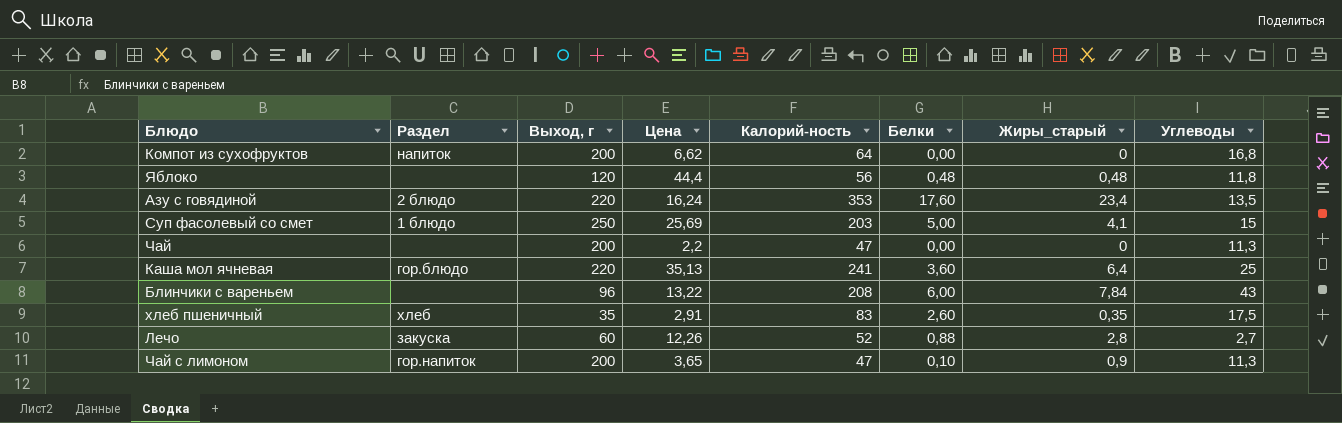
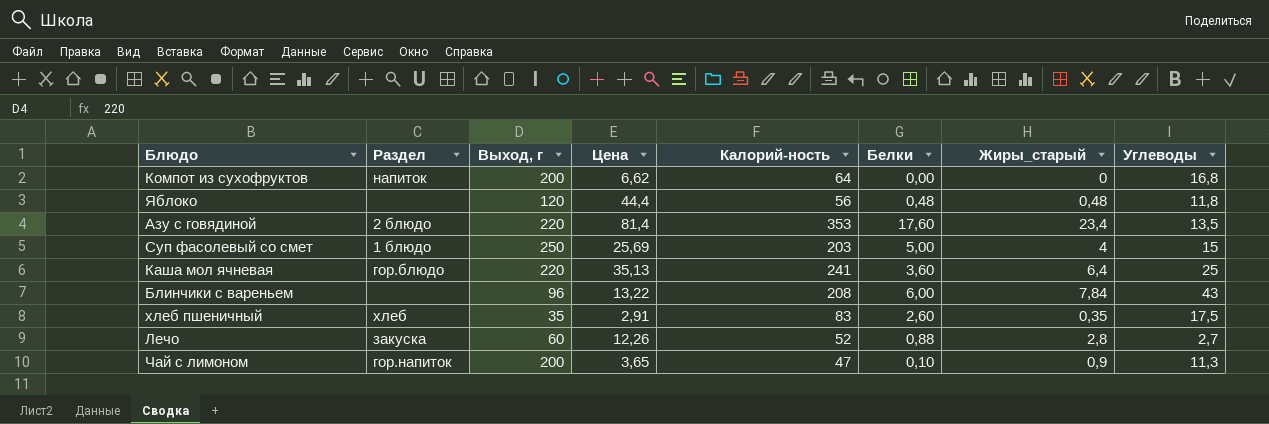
row Чай: none | 200 | 2,2 | 47 | 0,00 | 0 | 11,3 -> none
Азу с говядиной | Цена: 16,24 -> 81,4
Суп фасолевый со смет | Жиры_старый: 4,1 -> 4

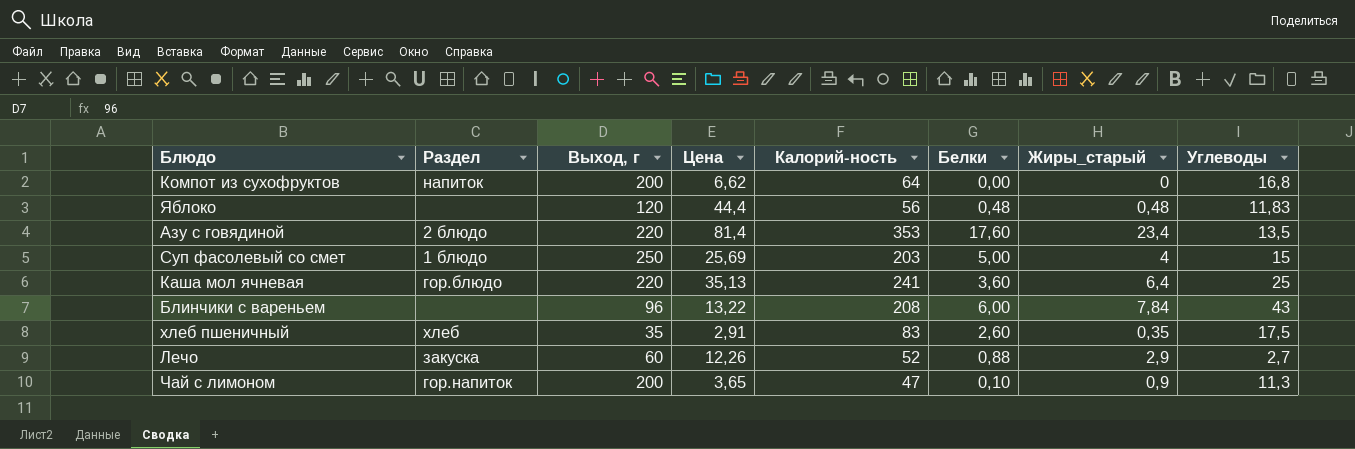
Яблоко | Углеводы: 11,8 -> 11,83
Лечо | Жиры_старый: 2,8 -> 2,9

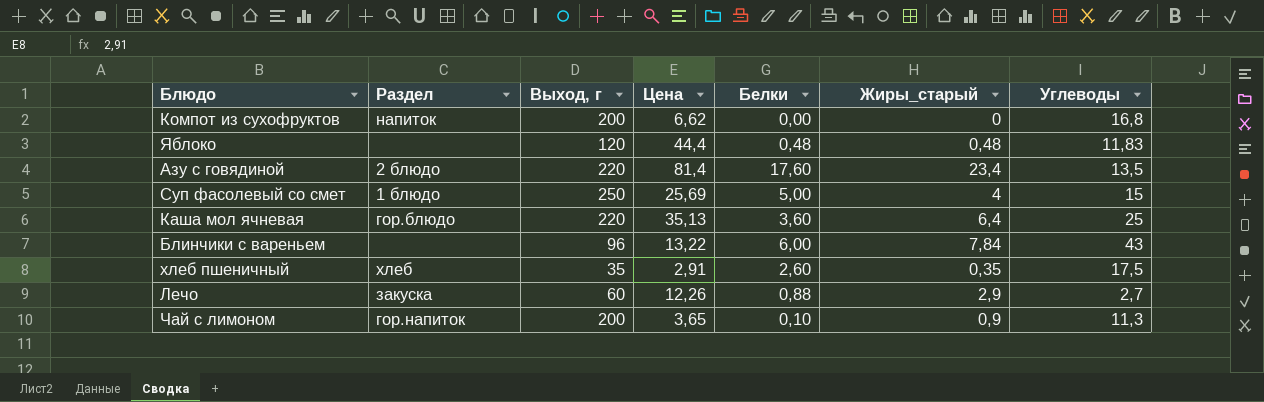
column Калорий-ность | position: 5 -> none

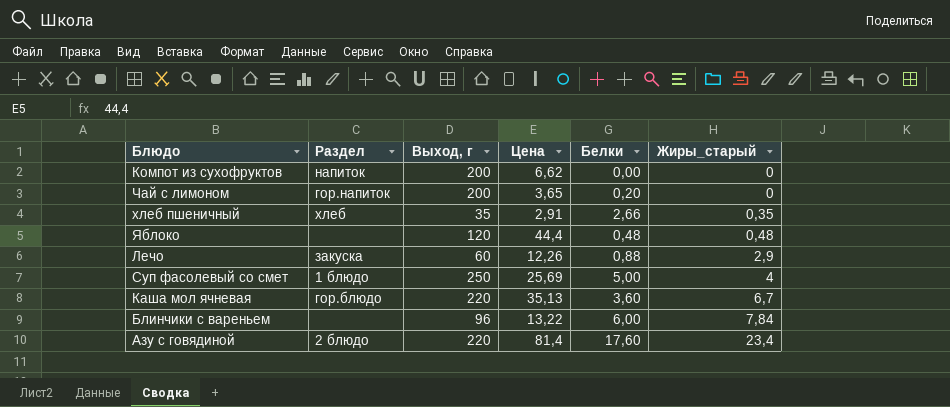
row order: none -> Жиры_старый ascending
column Углеводы | position: 7 -> none
Чай с лимоном | Белки: 0,10 -> 0,20
Чай с лимоном | Жиры_старый: 0,9 -> 0
хлеб пшеничный | Белки: 2,60 -> 2,66
Каша мол ячневая | Жиры_старый: 6,4 -> 6,7

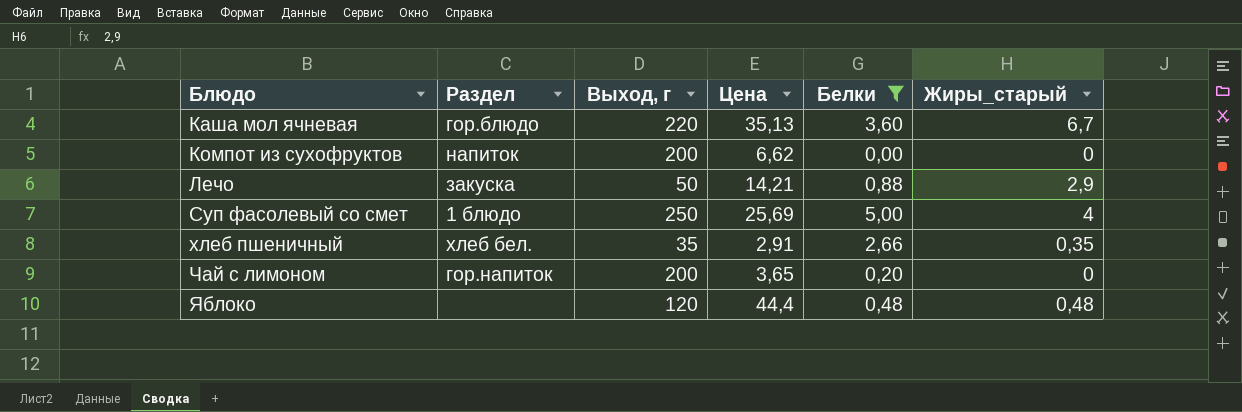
filter: none -> Белки <= 5,00
row order: Жиры_старый ascending -> Блюдо ascending
Лечо | Выход, г: 60 -> 50
Лечо | Цена: 12,26 -> 14,21
хлеб пшеничный | Раздел: хлеб -> хлеб бел.

